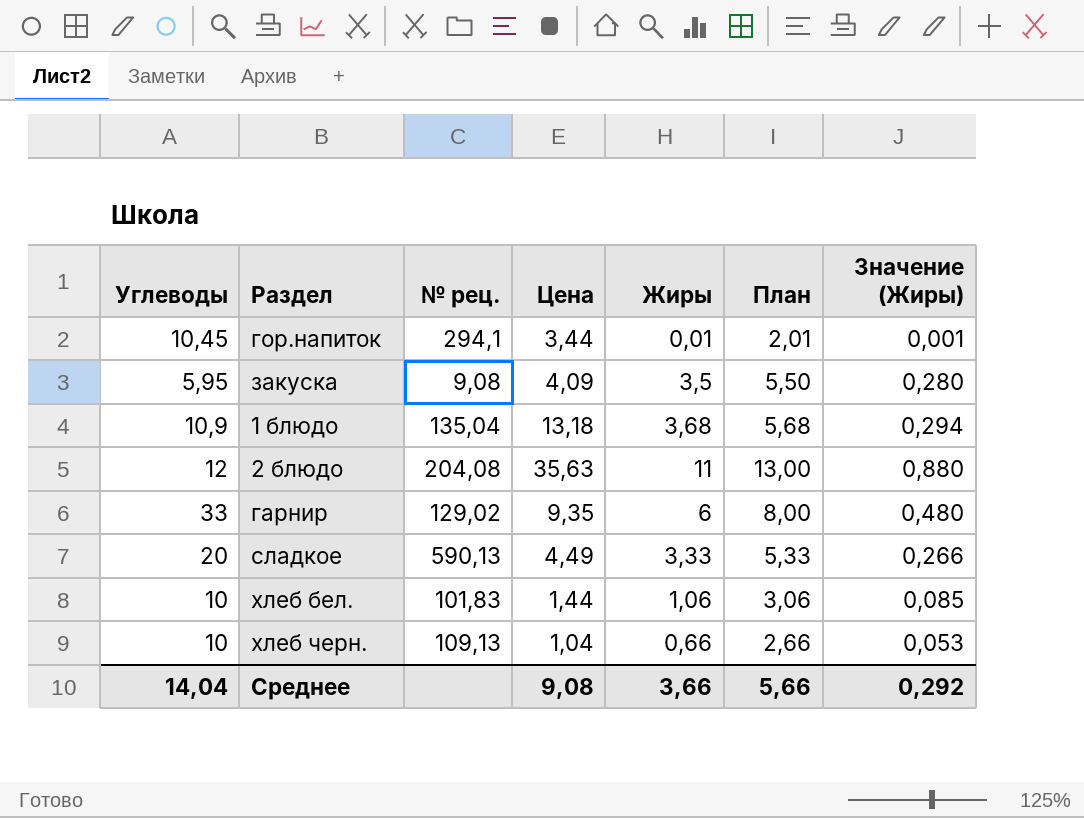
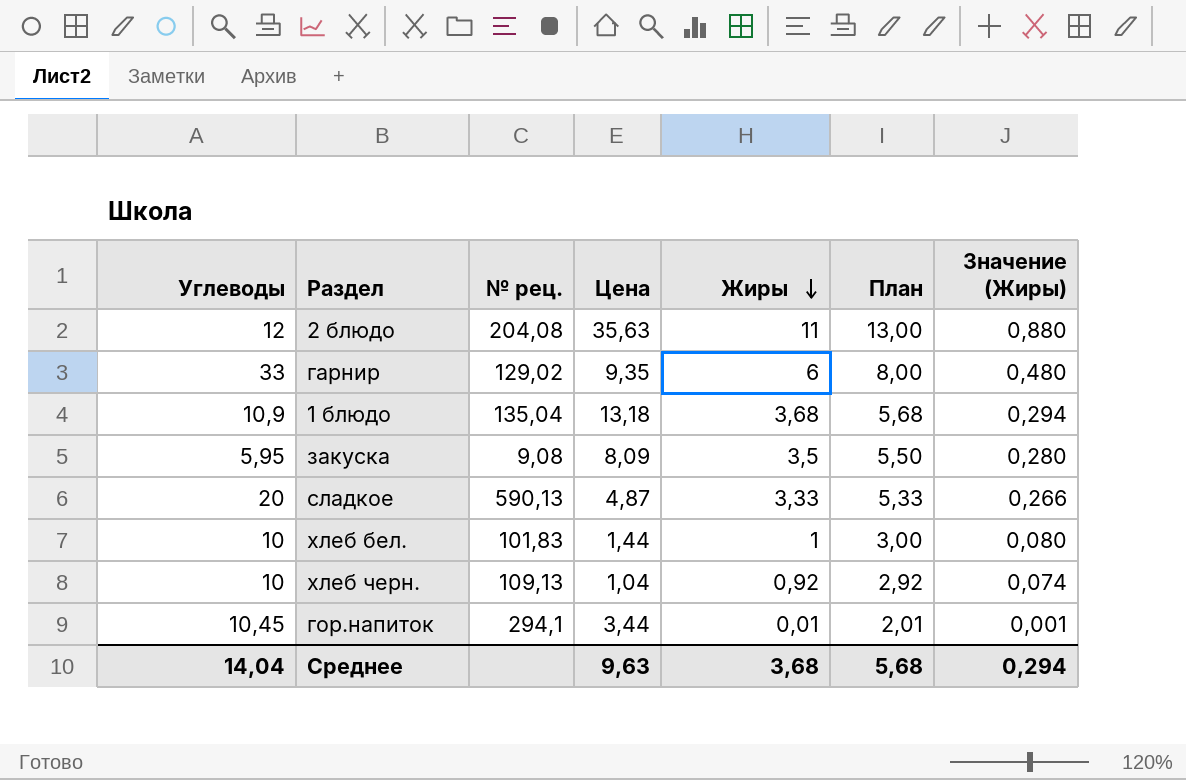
row order: none -> Жиры descending
закуска | Цена: 4,09 -> 8,09
сладкое | Цена: 4,49 -> 4,87
хлеб бел. | Жиры: 1,06 -> 1
хлеб бел. | План: 3,06 -> 3,00
хлеб бел. | Значение (Жиры): 0,085 -> 0,080
хлеб черн. | Жиры: 0,66 -> 0,92
хлеб черн. | План: 2,66 -> 2,92
хлеб черн. | Значение (Жиры): 0,053 -> 0,074
Среднее | Цена: 9,08 -> 9,63
Среднее | Жиры: 3,66 -> 3,68
Среднее | План: 5,66 -> 5,68
Среднее | Значение (Жиры): 0,292 -> 0,294

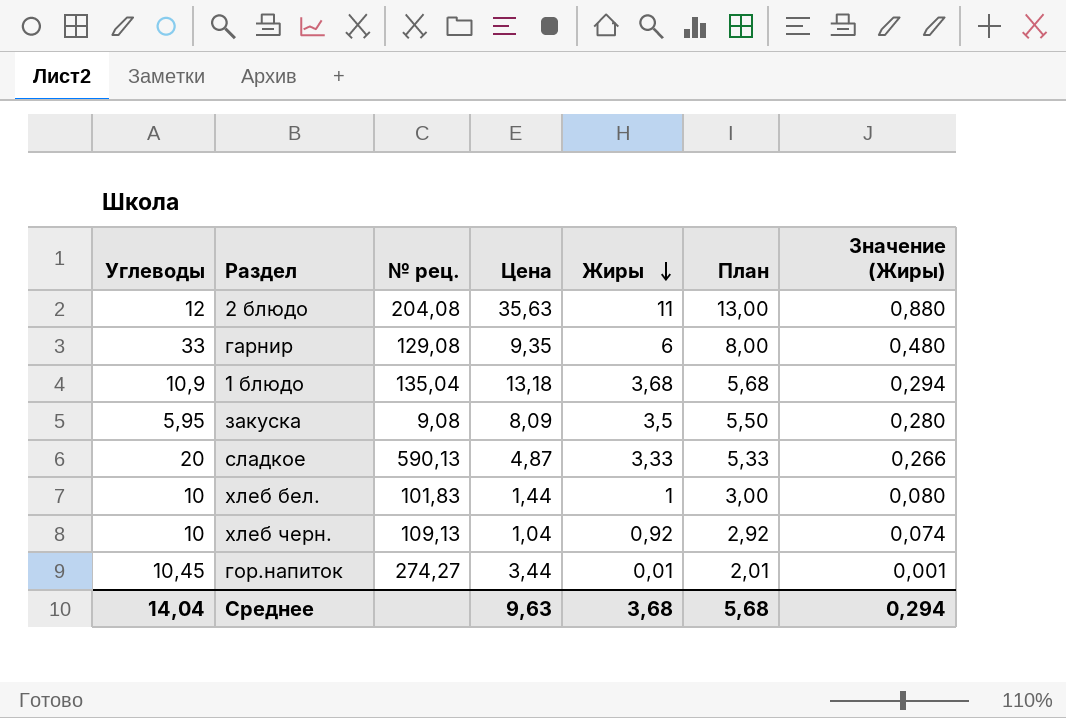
гарнир | № рец.: 129,02 -> 129,08
гор.напиток | № рец.: 294,1 -> 274,27

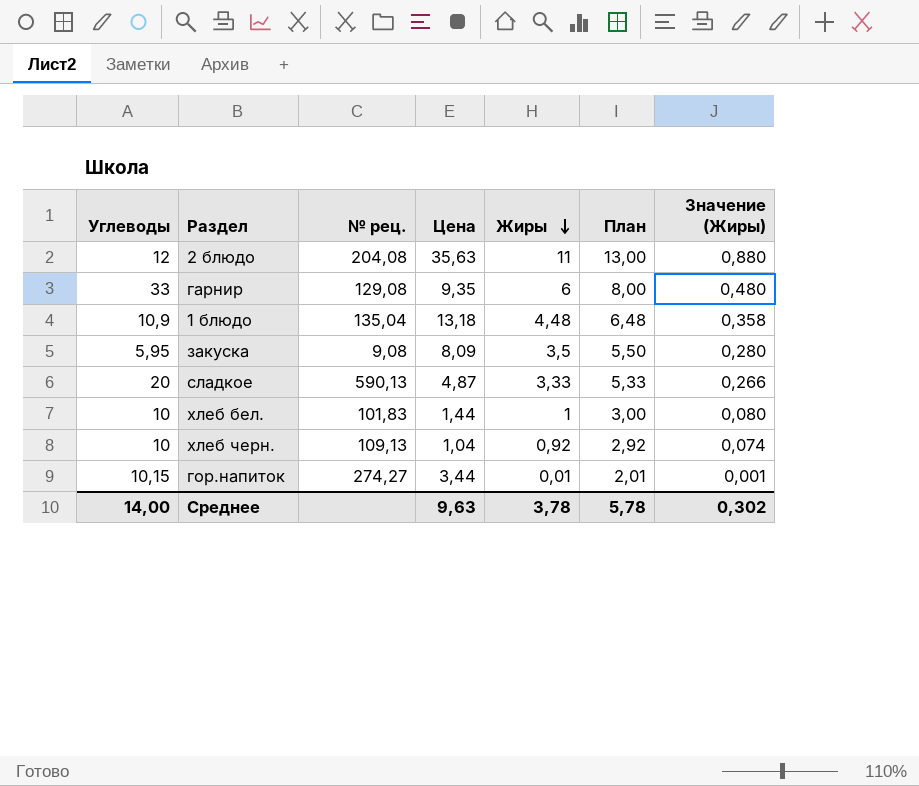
1 блюдо | Жиры: 3,68 -> 4,48
1 блюдо | План: 5,68 -> 6,48
1 блюдо | Значение (Жиры): 0,294 -> 0,358
гор.напиток | Углеводы: 10,45 -> 10,15
Среднее | Углеводы: 14,04 -> 14,00
Среднее | Жиры: 3,68 -> 3,78
Среднее | План: 5,68 -> 5,78
Среднее | Значение (Жиры): 0,294 -> 0,302

